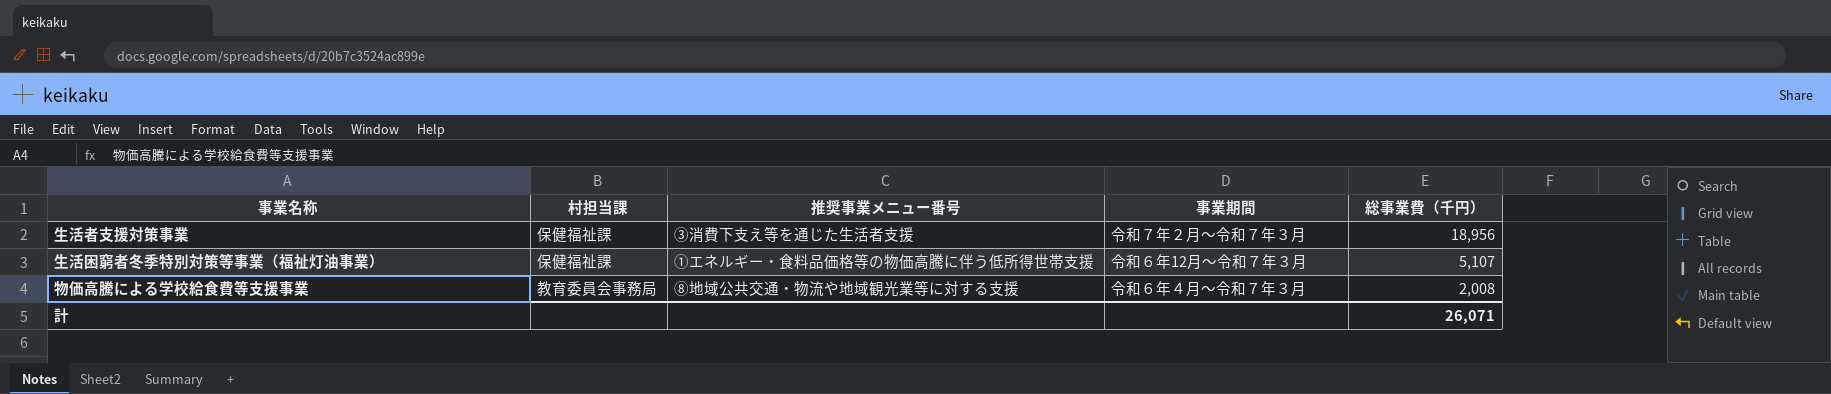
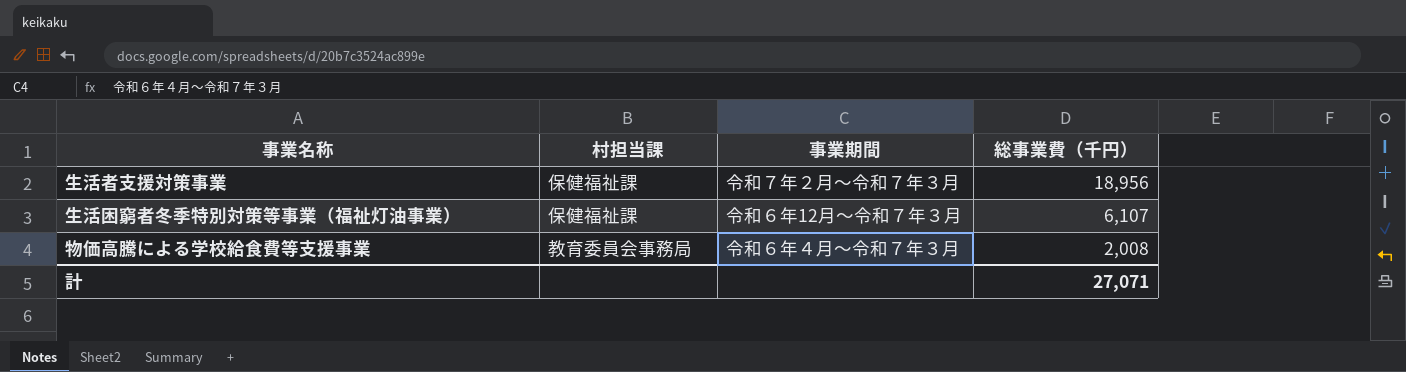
column 推奨事業メニュー番号 | position: 3 -> none
生活困窮者冬季特別対策等事業（福祉灯油事業） | 総事業費（千円）: 5,107 -> 6,107
計 | 総事業費（千円）: 26,071 -> 27,071

